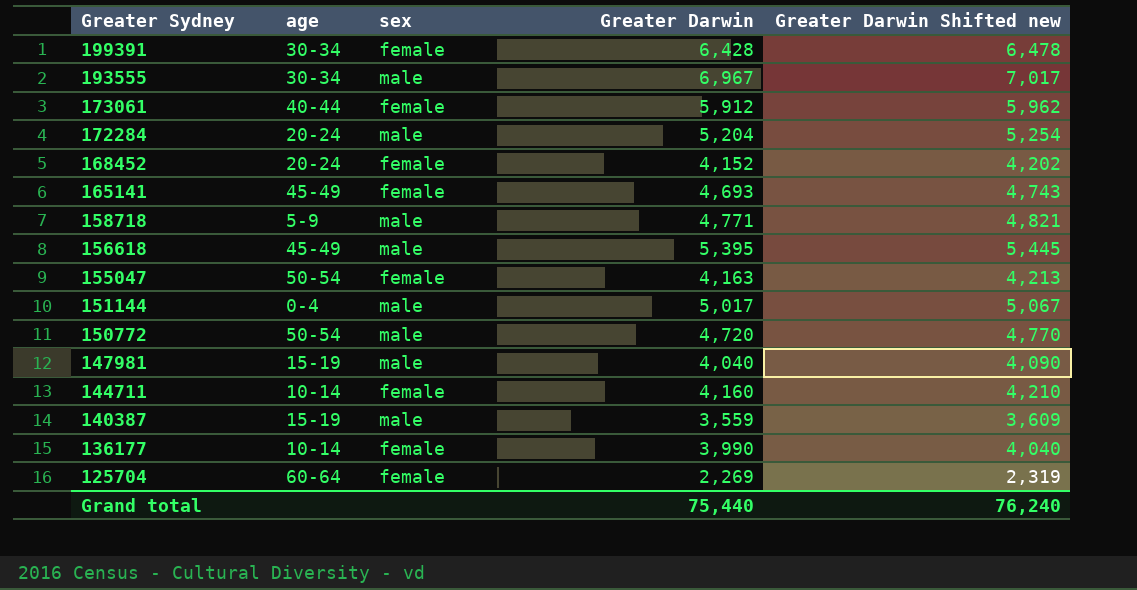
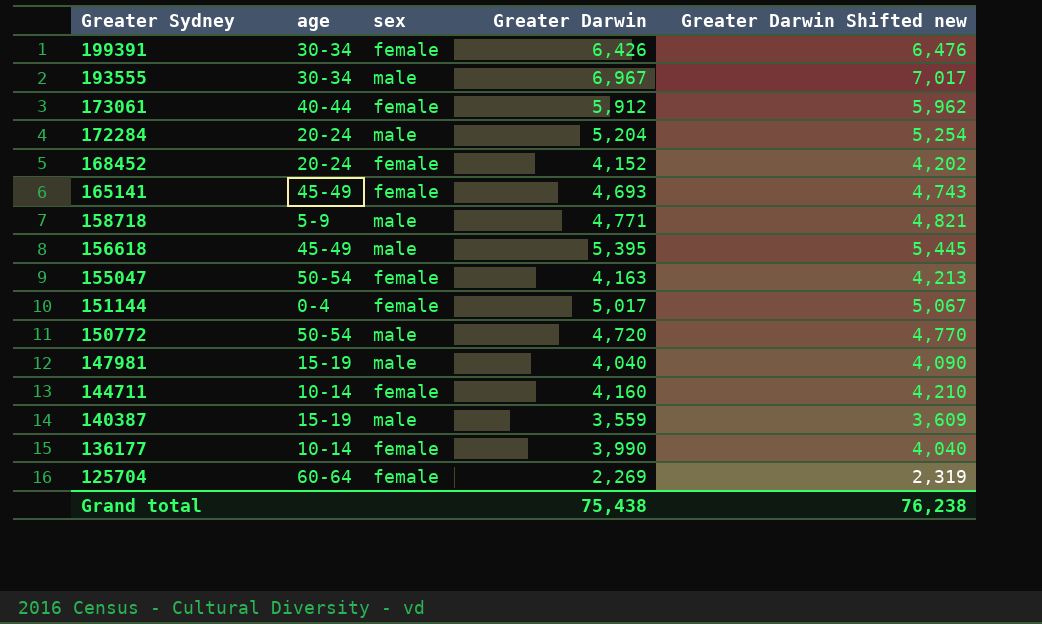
199391 | Greater Darwin: 6,428 -> 6,426
199391 | Greater Darwin Shifted new: 6,478 -> 6,476
151144 | sex: male -> female
Grand total | Greater Darwin: 75,440 -> 75,438
Grand total | Greater Darwin Shifted new: 76,240 -> 76,238

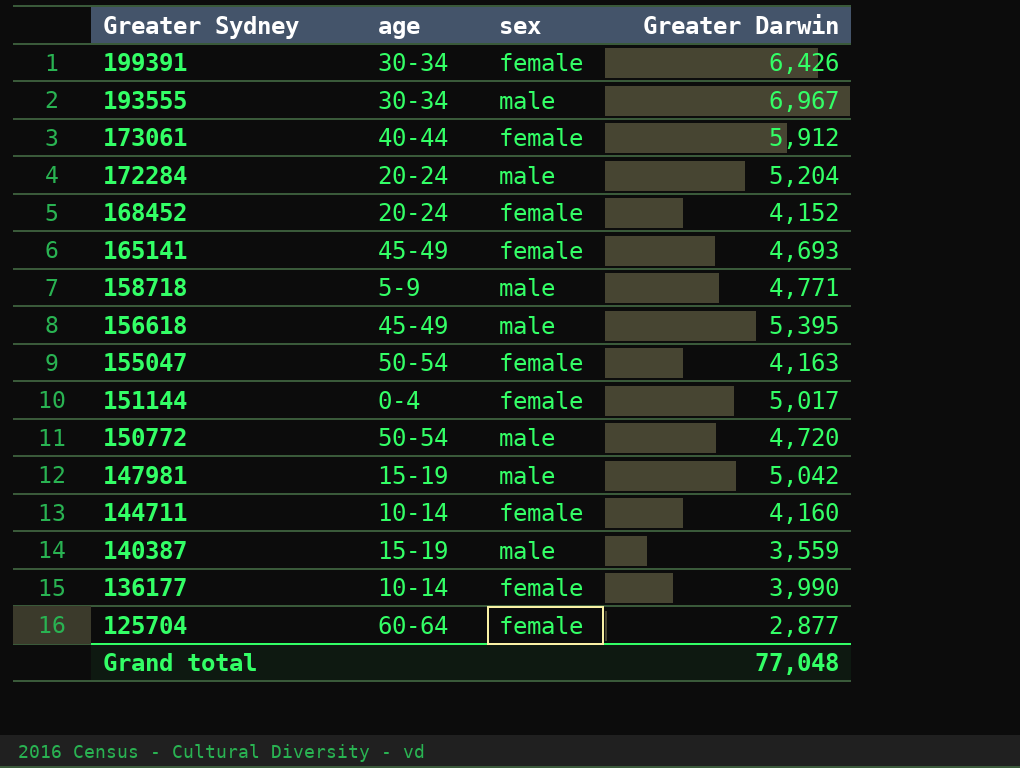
column Greater Darwin Shifted new | formula: [Greater Darwin] + 50 -> none
147981 | Greater Darwin: 4,040 -> 5,042
125704 | Greater Darwin: 2,269 -> 2,877
Grand total | Greater Darwin: 75,438 -> 77,048

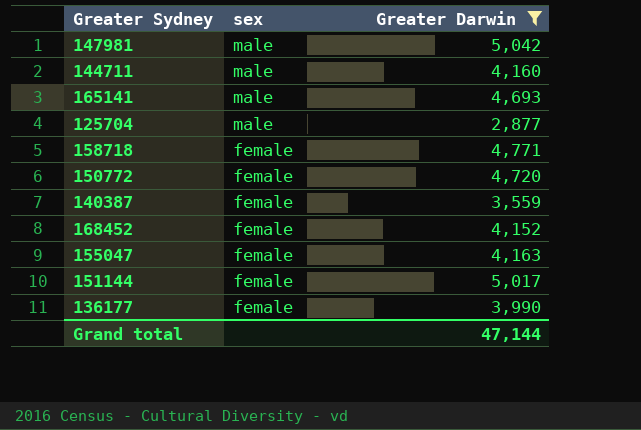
filter: none -> Greater Darwin <= 5,042
row order: Greater Sydney descending -> sex descending
column age | position: 2 -> none
144711 | sex: female -> male
165141 | sex: female -> male
125704 | sex: female -> male
158718 | sex: male -> female
150772 | sex: male -> female
140387 | sex: male -> female
Grand total | Greater Darwin: 77,048 -> 47,144

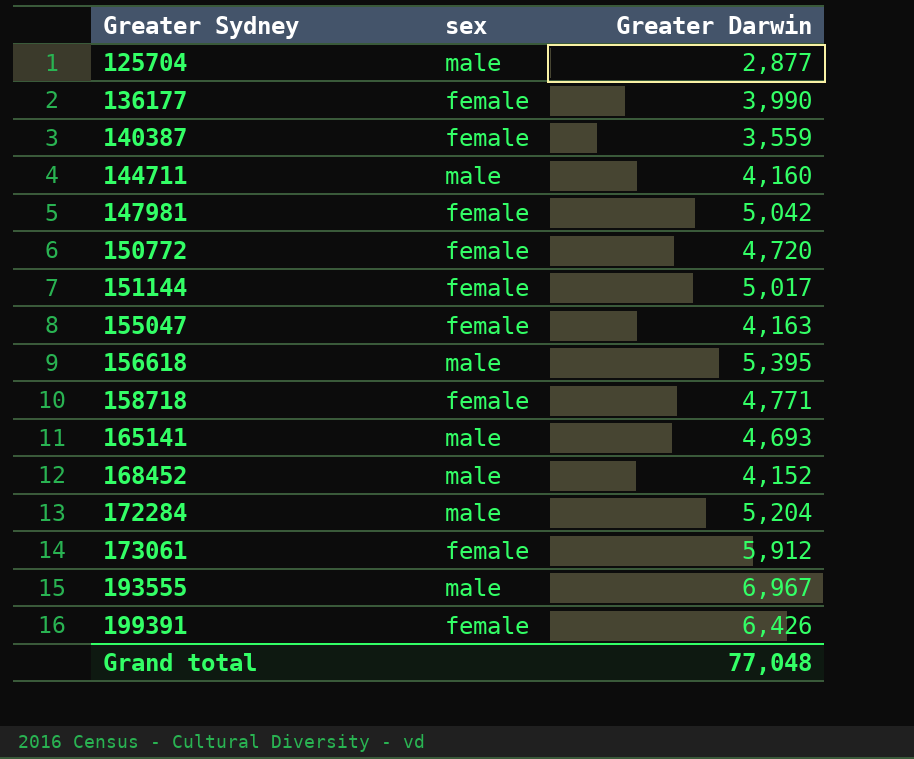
filter: Greater Darwin <= 5,042 -> none
row order: sex descending -> Greater Sydney ascending
147981 | sex: male -> female
168452 | sex: female -> male
Grand total | Greater Darwin: 47,144 -> 77,048

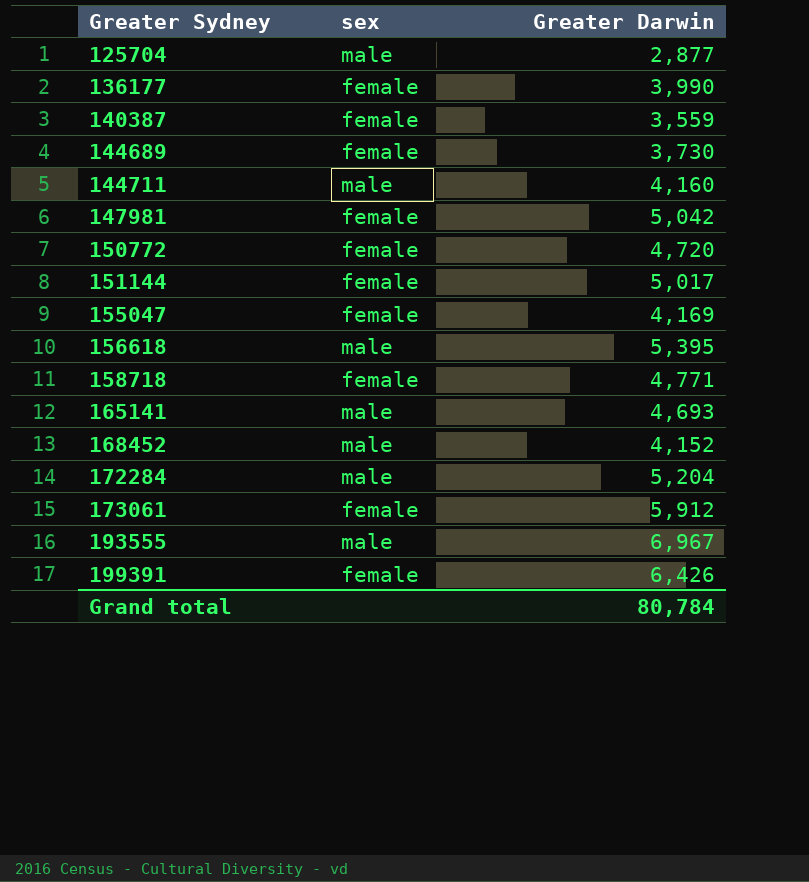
row 144689: none -> female | 3,730
155047 | Greater Darwin: 4,163 -> 4,169
Grand total | Greater Darwin: 77,048 -> 80,784

